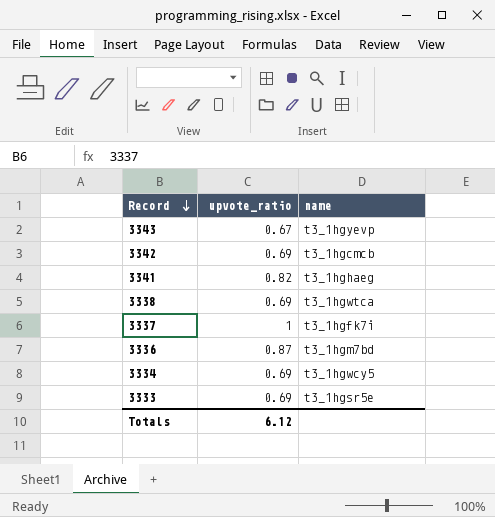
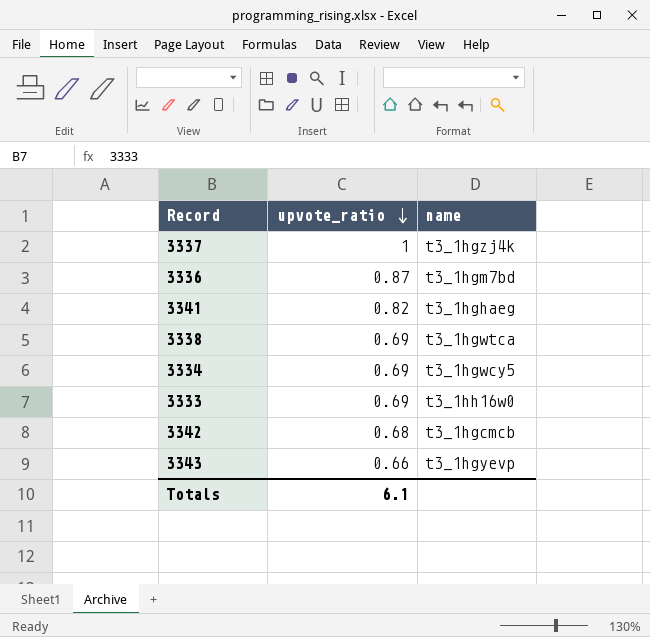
row order: Record descending -> upvote_ratio descending
3337 | name: t3_1hgfk7i -> t3_1hgzj4k
3333 | name: t3_1hgsr5e -> t3_1hh16w0
3342 | upvote_ratio: 0.69 -> 0.68
3343 | upvote_ratio: 0.67 -> 0.66
Totals | upvote_ratio: 6.12 -> 6.1

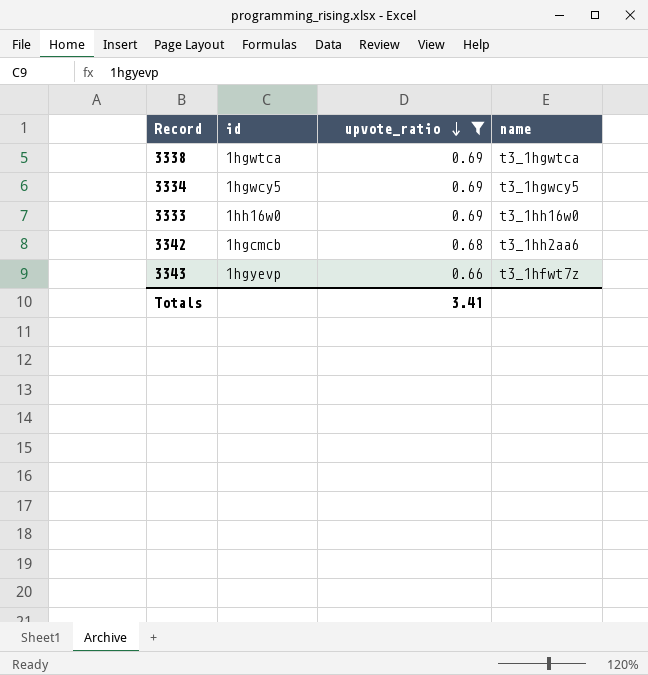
filter: none -> upvote_ratio <= 0.69
column id | position: none -> 2
3342 | name: t3_1hgcmcb -> t3_1hh2aa6
3343 | name: t3_1hgyevp -> t3_1hfwt7z
Totals | upvote_ratio: 6.1 -> 3.41

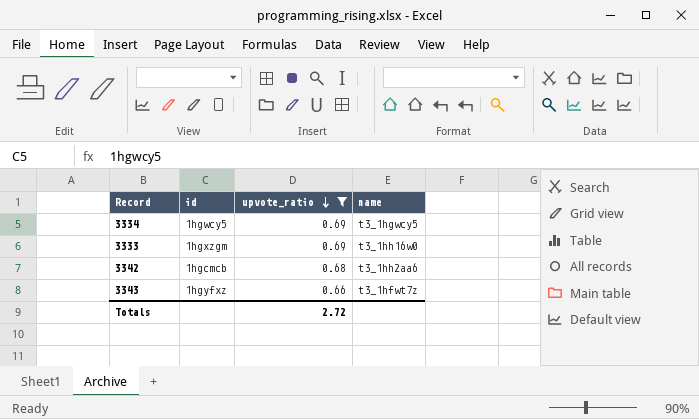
row 3338: 1hgwtca | 0.69 | t3_1hgwtca -> none
3333 | id: 1hh16w0 -> 1hgxzgm
3343 | id: 1hgyevp -> 1hgyfxz
Totals | upvote_ratio: 3.41 -> 2.72

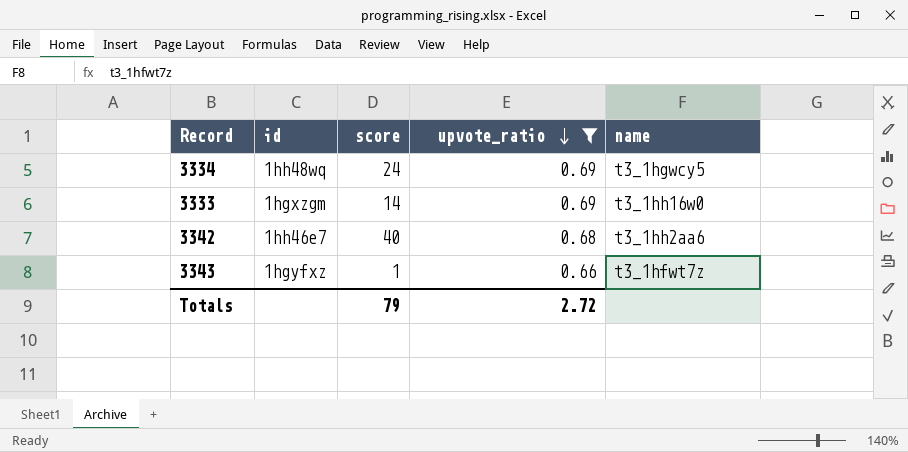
column score | position: none -> 3
3334 | id: 1hgwcy5 -> 1hh48wq
3342 | id: 1hgcmcb -> 1hh46e7

